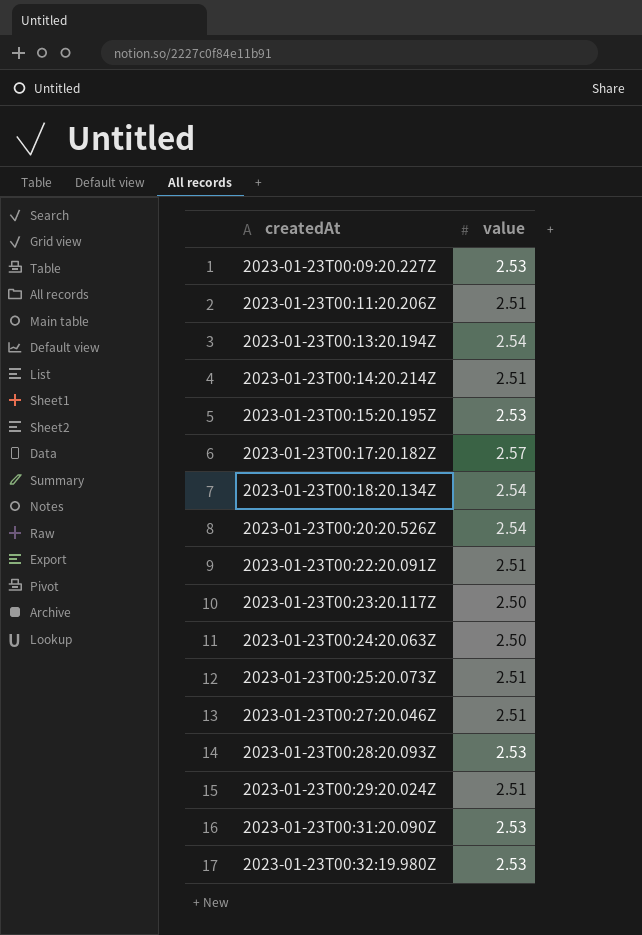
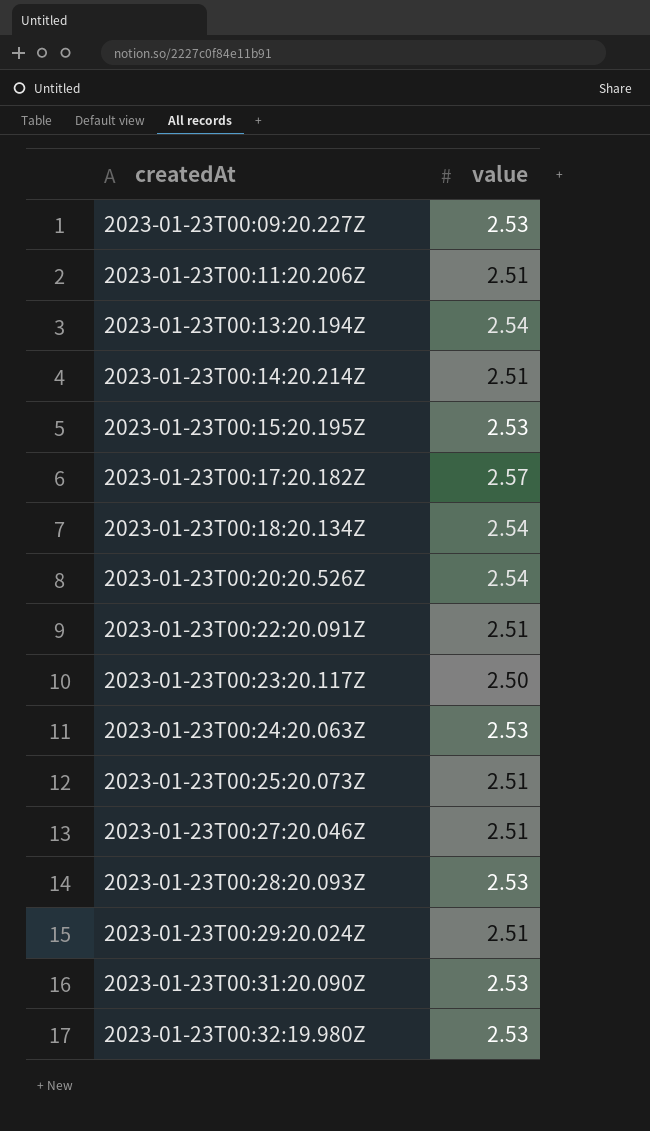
2023-01-23T00:24:20.063Z | value: 2.50 -> 2.53

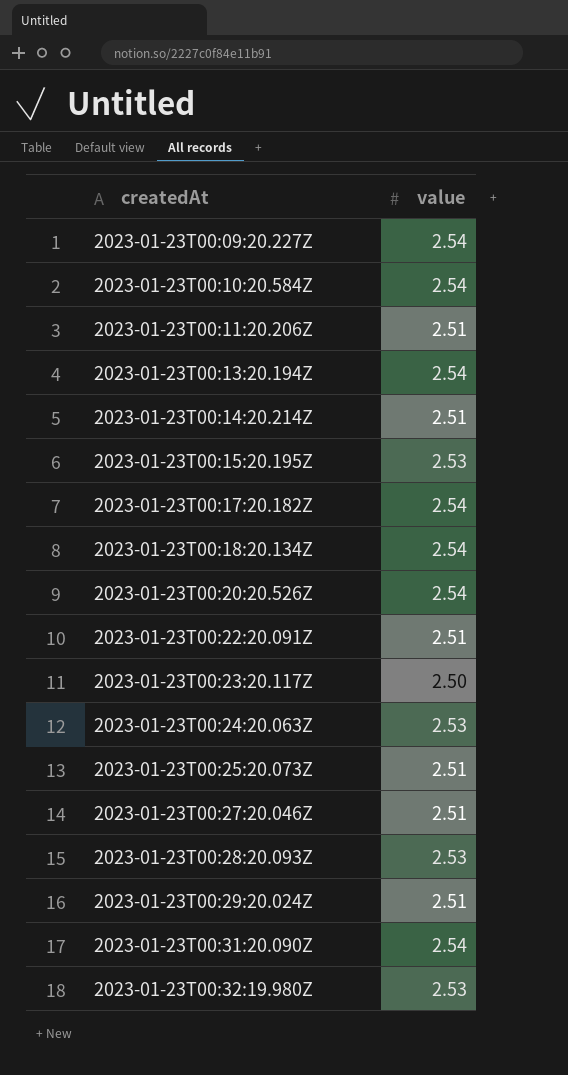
2023-01-23T00:09:20.227Z | value: 2.53 -> 2.54
row 2023-01-23T00:10:20.584Z: none -> 2.54
2023-01-23T00:17:20.182Z | value: 2.57 -> 2.54
2023-01-23T00:31:20.090Z | value: 2.53 -> 2.54

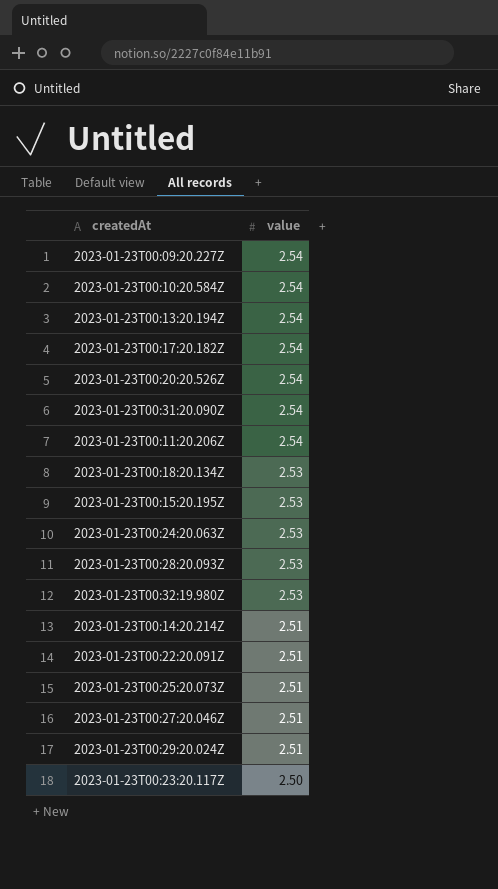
row order: createdAt ascending -> value descending
2023-01-23T00:11:20.206Z | value: 2.51 -> 2.54
2023-01-23T00:18:20.134Z | value: 2.54 -> 2.53

